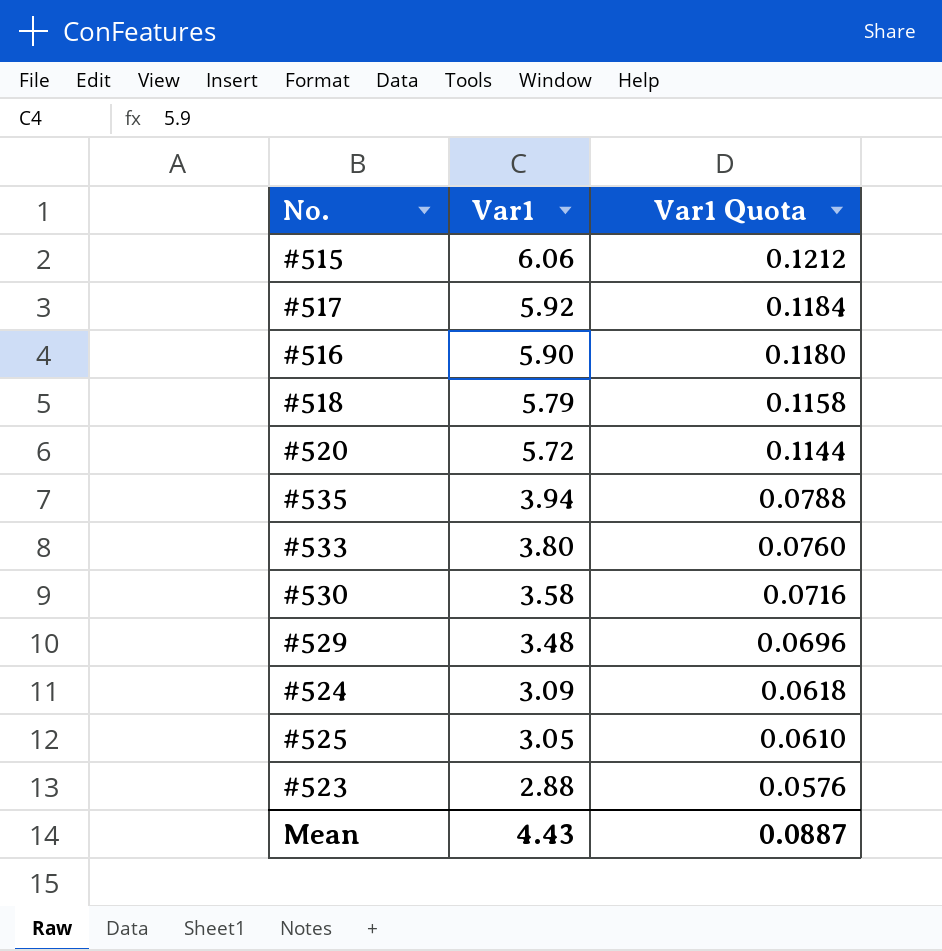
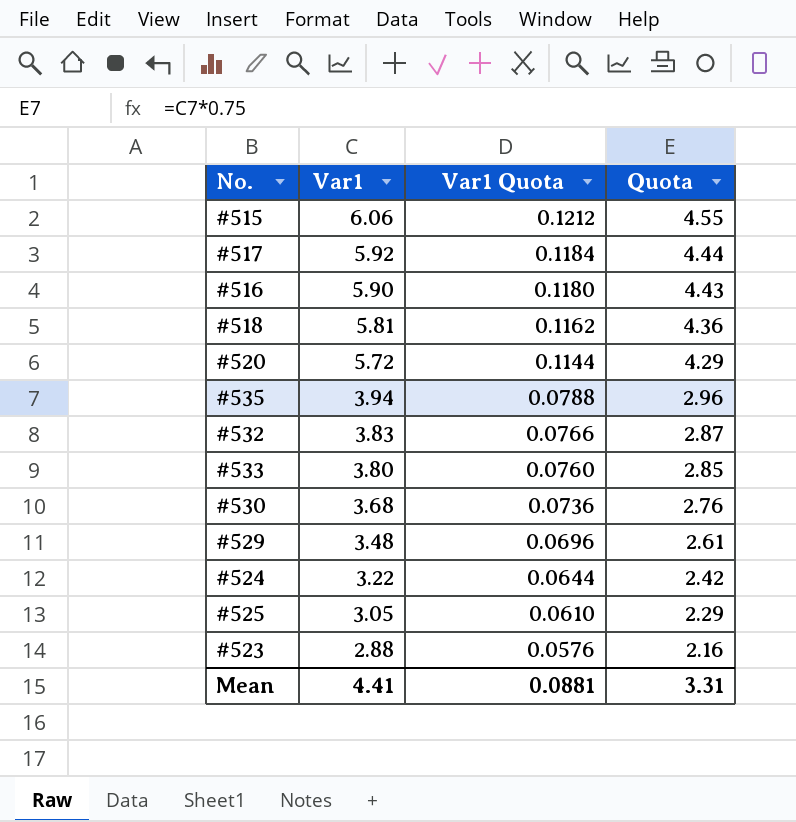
column Quota | formula: none -> [Var1] * 0.75
#518 | Var1: 5.79 -> 5.81
#518 | Var1 Quota: 0.1158 -> 0.1162
row #532: none -> 3.83 | 0.0766 | 2.87
#530 | Var1: 3.58 -> 3.68
#530 | Var1 Quota: 0.0716 -> 0.0736
#524 | Var1: 3.09 -> 3.22
#524 | Var1 Quota: 0.0618 -> 0.0644
Mean | Var1: 4.43 -> 4.41
Mean | Var1 Quota: 0.0887 -> 0.0881

